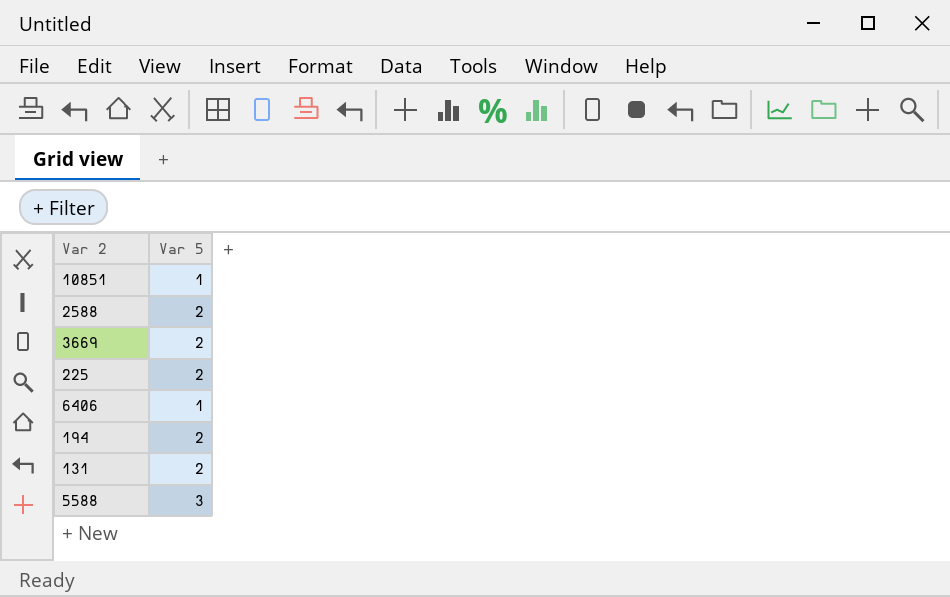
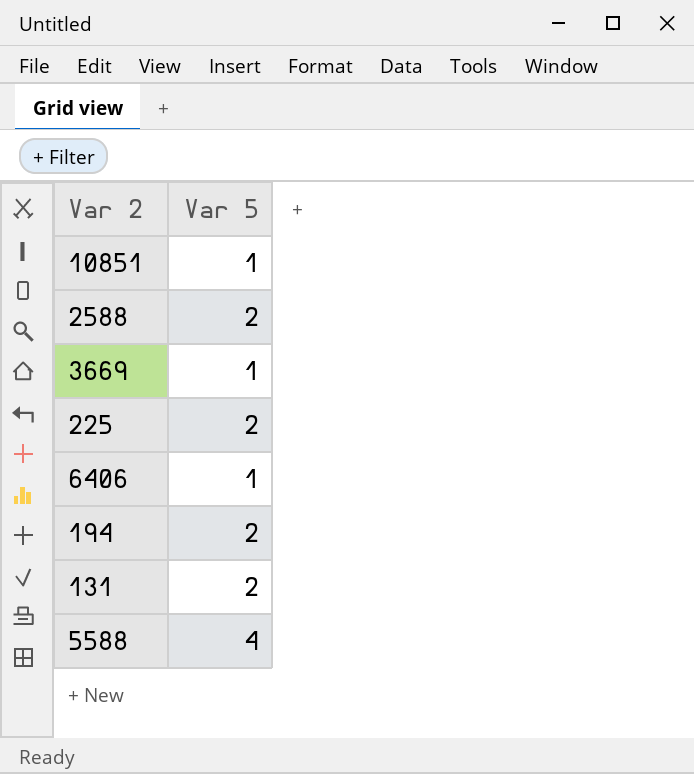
3669 | Var 5: 2 -> 1
5588 | Var 5: 3 -> 4

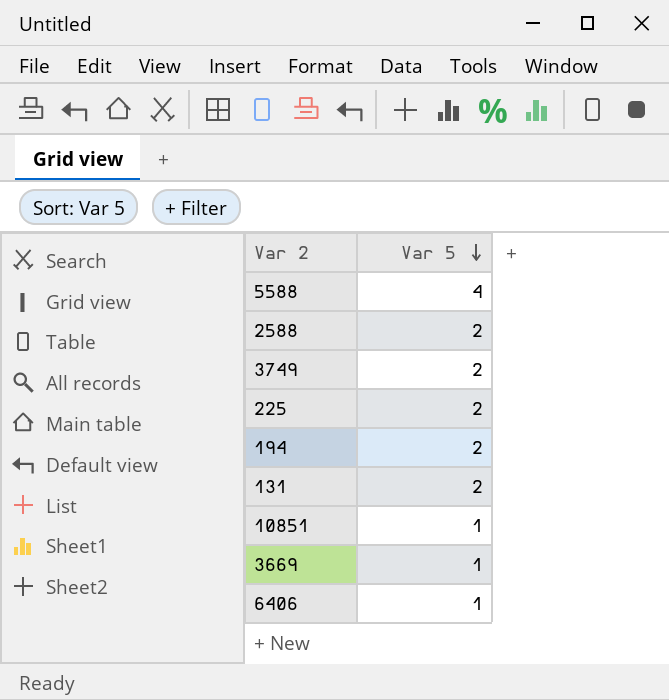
row order: none -> Var 5 descending
row 3749: none -> 2

